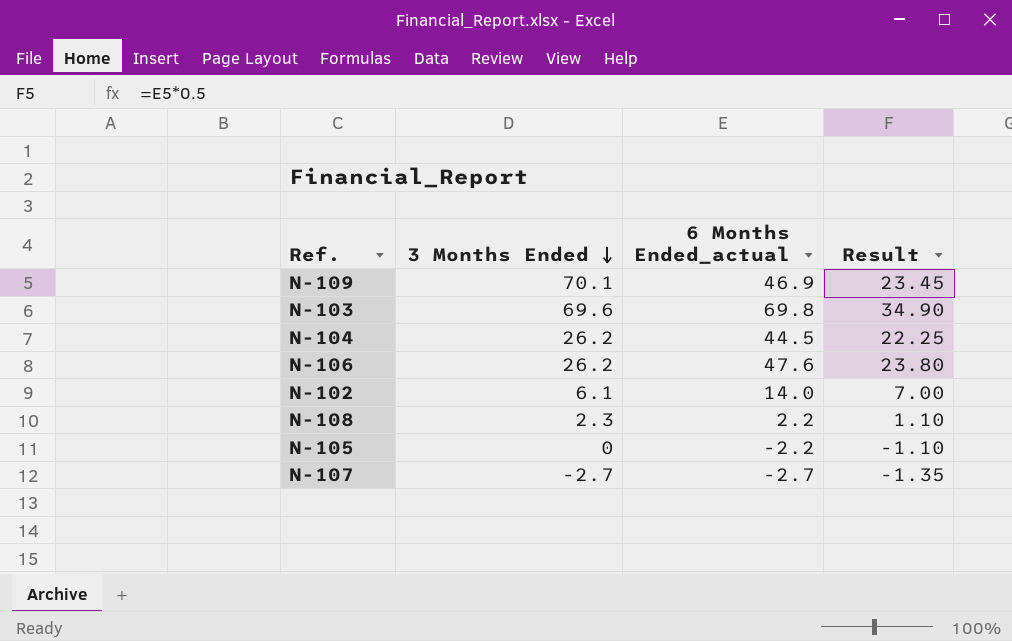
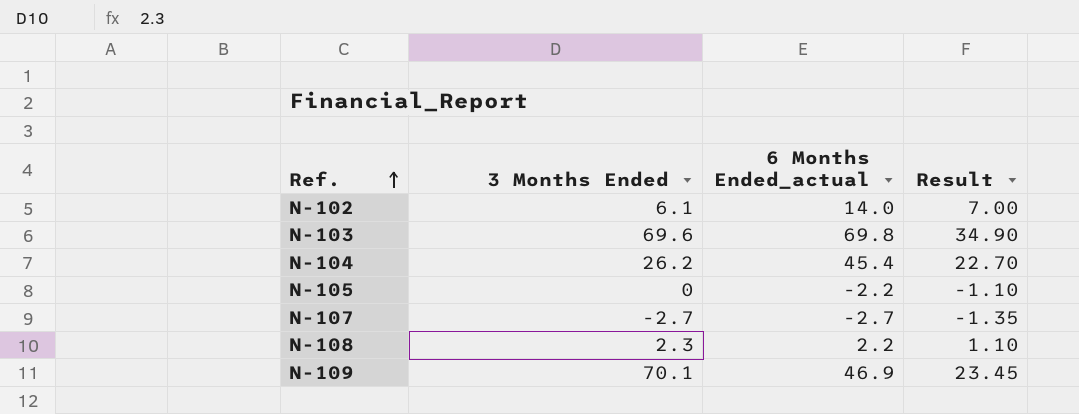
row order: 3 Months Ended descending -> Ref. ascending
row N-106: 26.2 | 47.6 | 23.80 -> none
N-104 | 6 Months Ended_actual: 44.5 -> 45.4
N-104 | Result: 22.25 -> 22.70

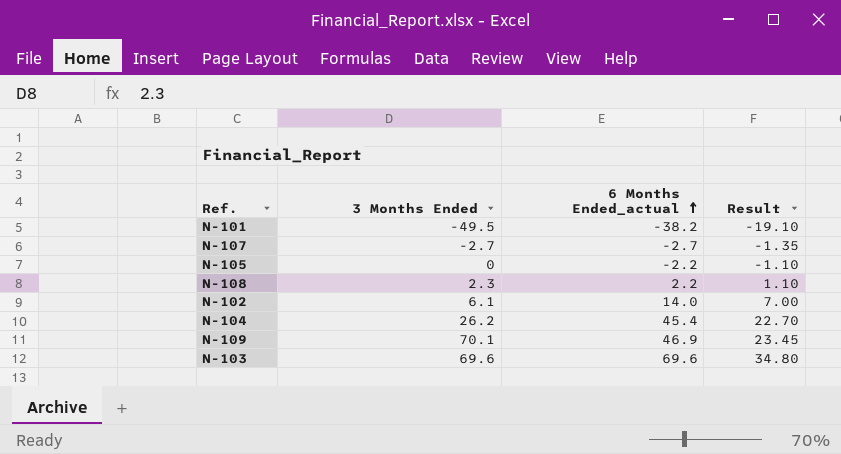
row order: Ref. ascending -> 6 Months Ended_actual ascending
row N-101: none -> -49.5 | -38.2 | -19.10
N-103 | 6 Months Ended_actual: 69.8 -> 69.6
N-103 | Result: 34.90 -> 34.80

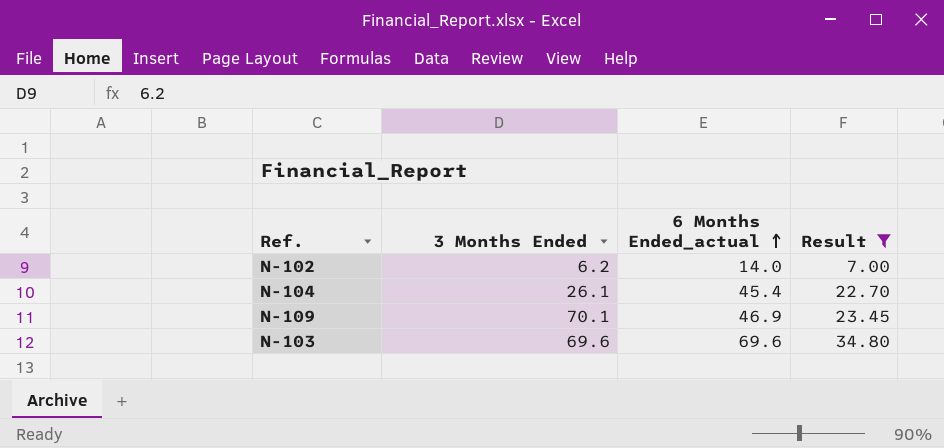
filter: none -> Result >= 7.00
N-102 | 3 Months Ended: 6.1 -> 6.2
N-104 | 3 Months Ended: 26.2 -> 26.1

